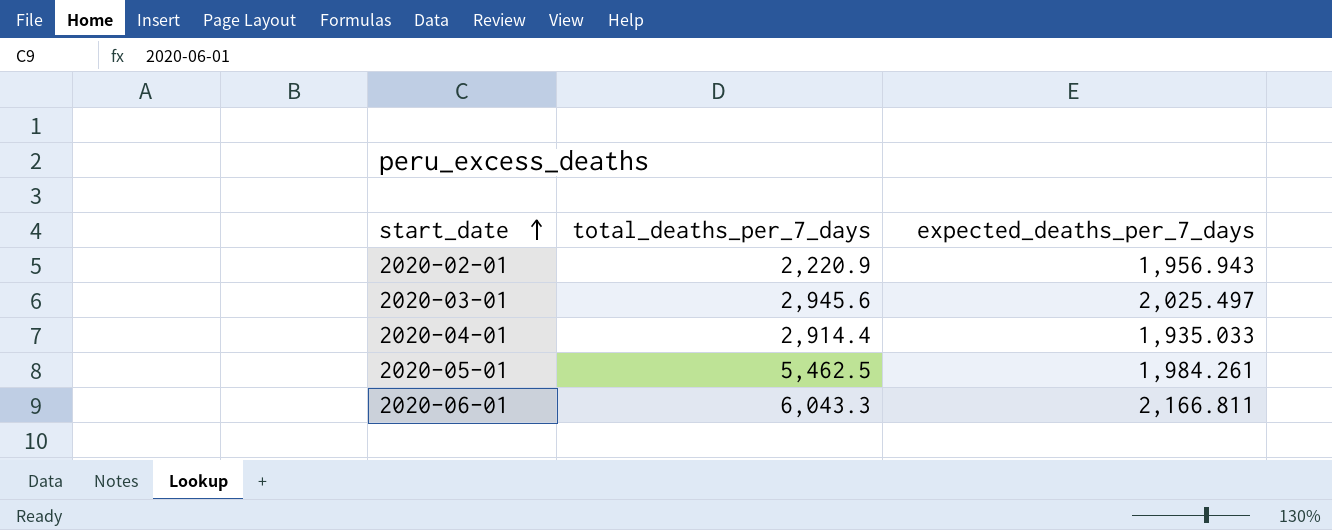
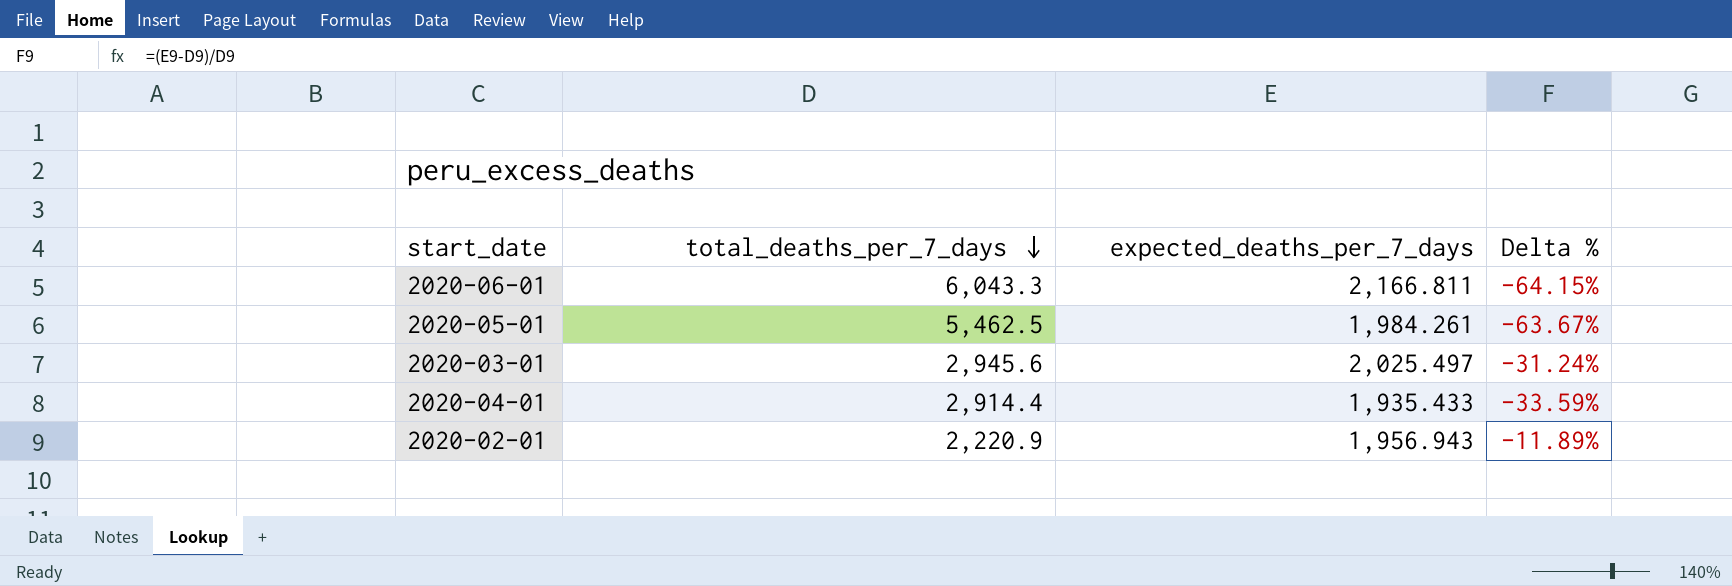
row order: start_date ascending -> total_deaths_per_7_days descending
column Delta % | formula: none -> ([expected_deaths_per_7_days] - [total_deaths_per_7_days]) / [total_deaths_per_7_days]
2020-04-01 | expected_deaths_per_7_days: 1,935.033 -> 1,935.433

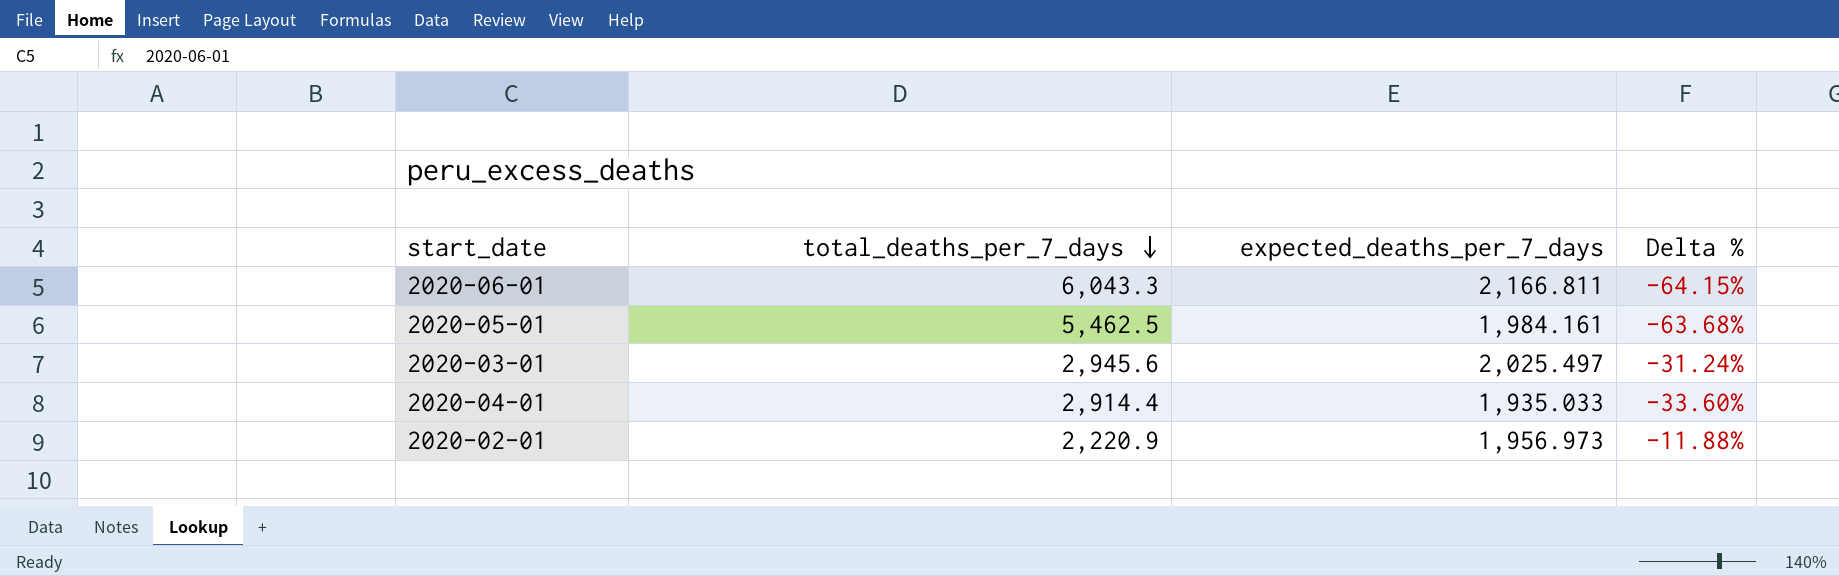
2020-05-01 | expected_deaths_per_7_days: 1,984.261 -> 1,984.161
2020-05-01 | Delta %: -63.67% -> -63.68%
2020-04-01 | expected_deaths_per_7_days: 1,935.433 -> 1,935.033
2020-04-01 | Delta %: -33.59% -> -33.60%
2020-02-01 | expected_deaths_per_7_days: 1,956.943 -> 1,956.973
2020-02-01 | Delta %: -11.89% -> -11.88%

